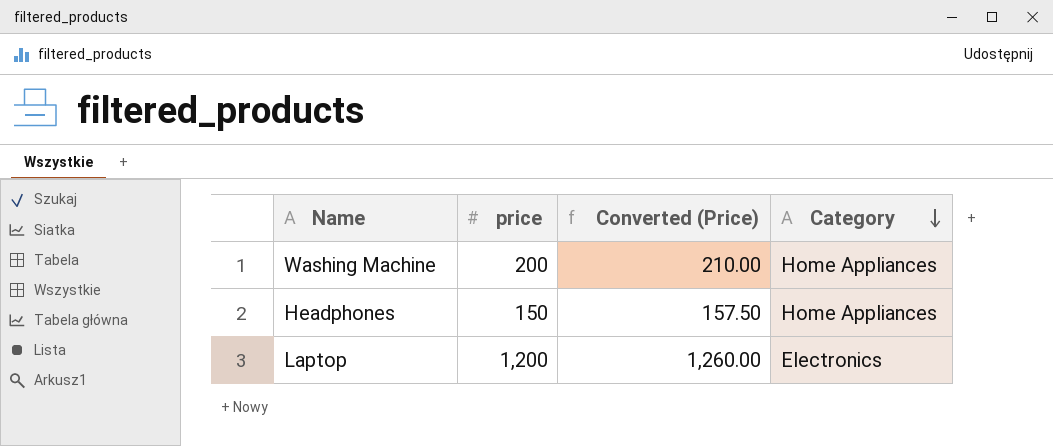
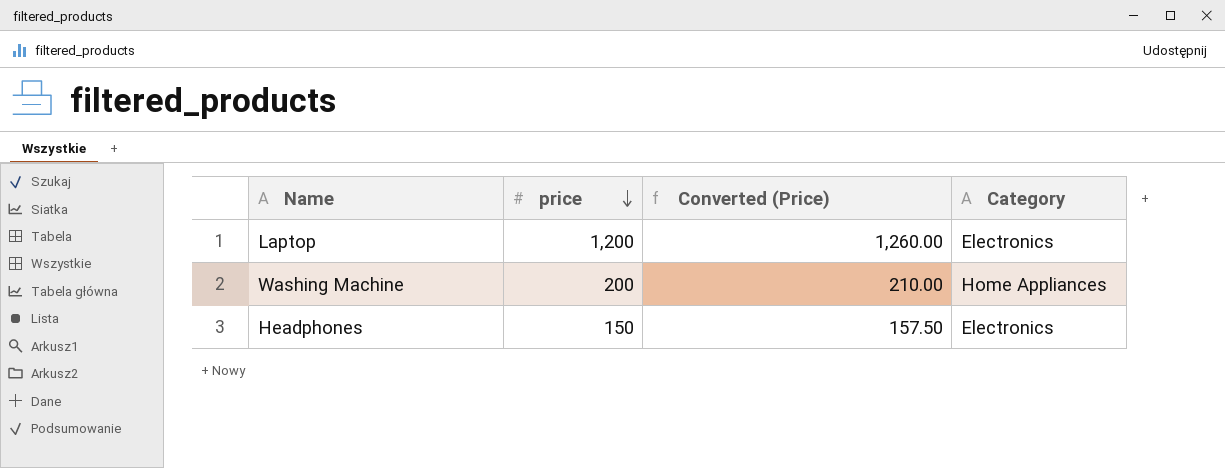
row order: Category descending -> price descending
Headphones | Category: Home Appliances -> Electronics

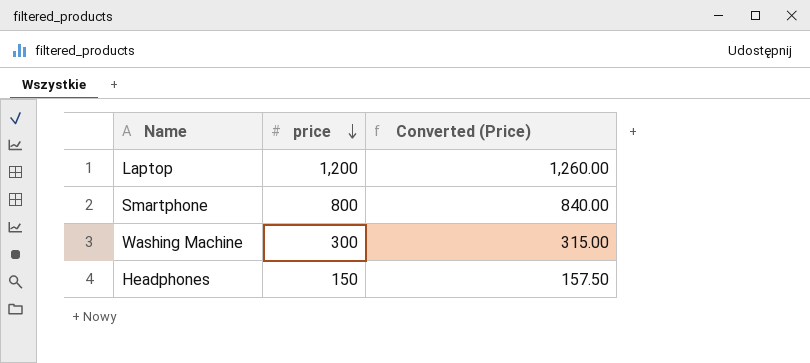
column Category | position: 4 -> none
row Smartphone: none -> 800 | 840.00
Washing Machine | price: 200 -> 300
Washing Machine | Converted (Price): 210.00 -> 315.00

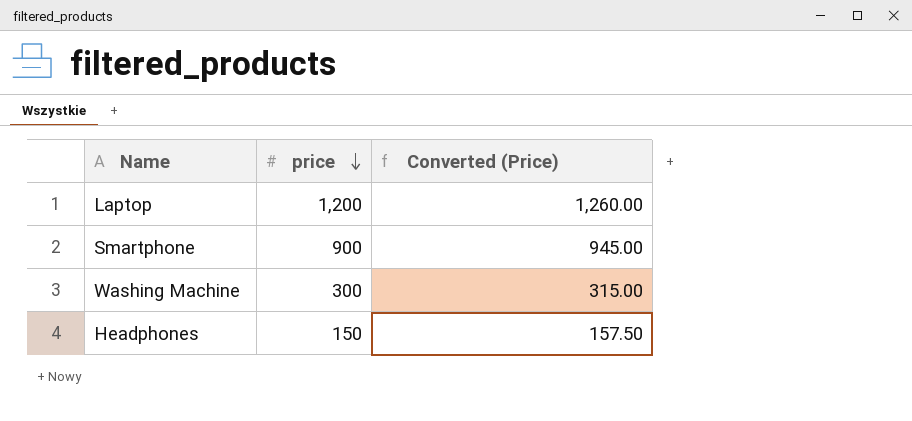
Smartphone | price: 800 -> 900
Smartphone | Converted (Price): 840.00 -> 945.00

